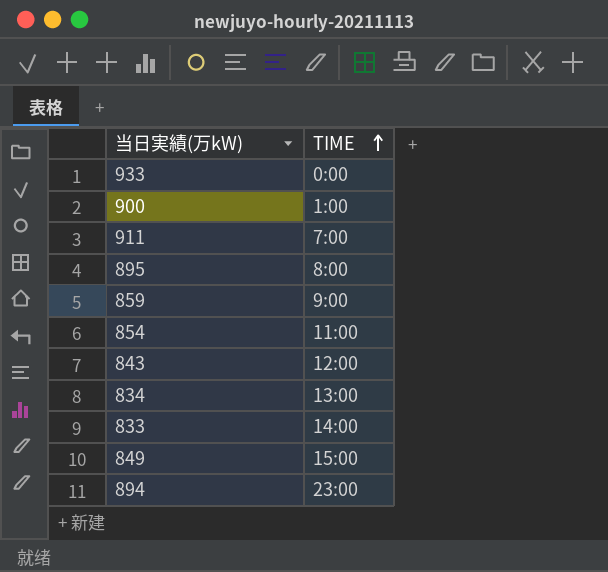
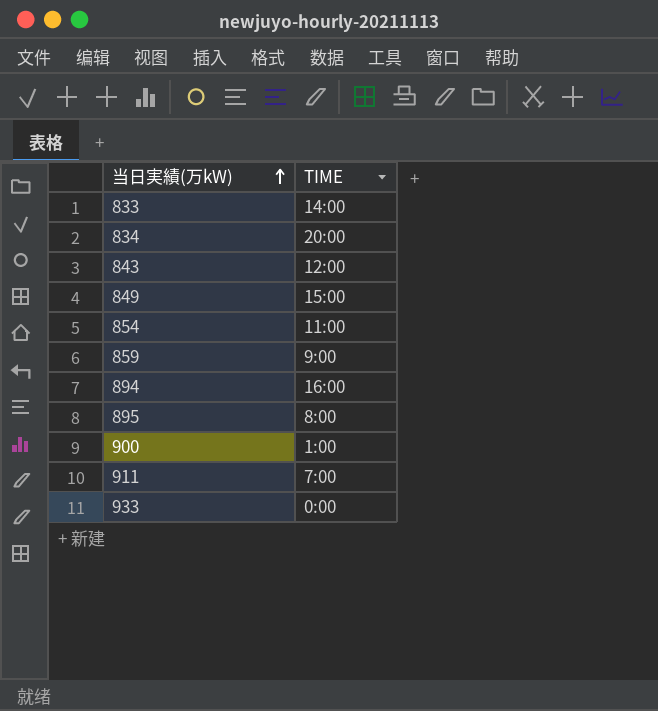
row order: TIME ascending -> 当日実績(万kW) ascending
834 | TIME: 13:00 -> 20:00
894 | TIME: 23:00 -> 16:00

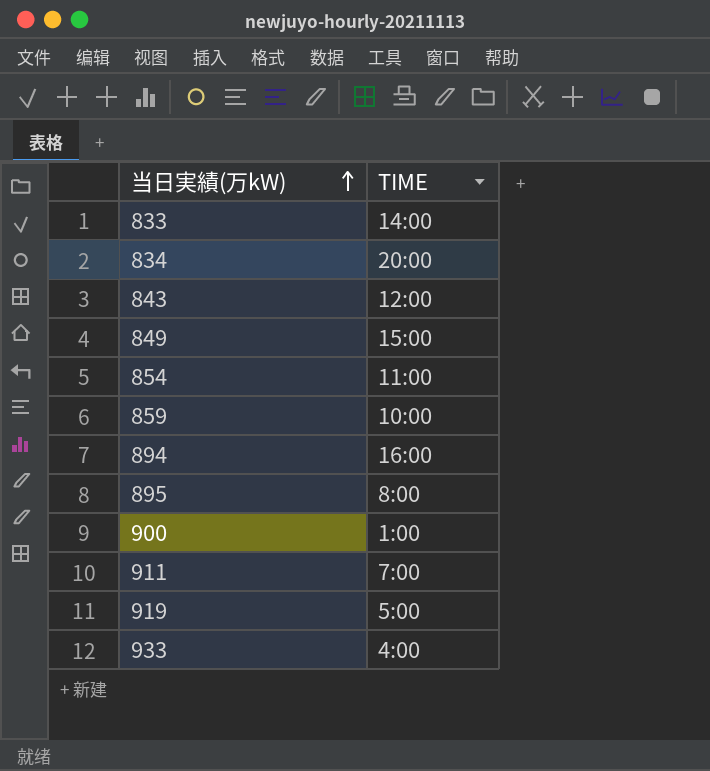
859 | TIME: 9:00 -> 10:00
row 919: none -> 5:00
933 | TIME: 0:00 -> 4:00

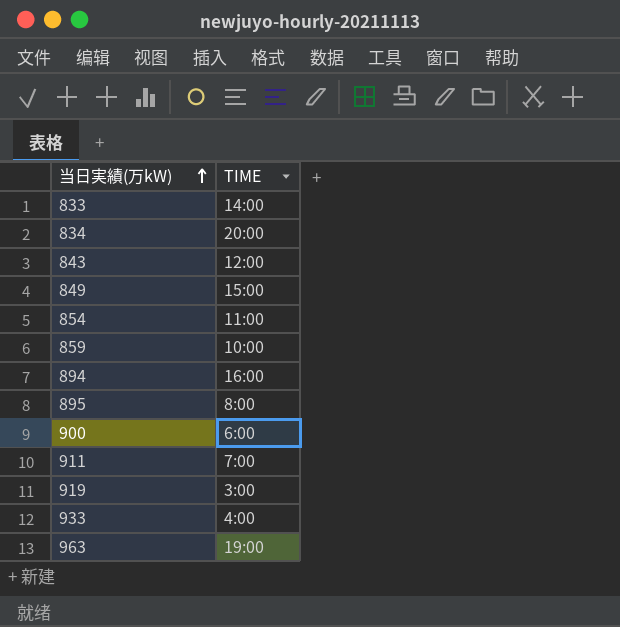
900 | TIME: 1:00 -> 6:00
919 | TIME: 5:00 -> 3:00
row 963: none -> 19:00

